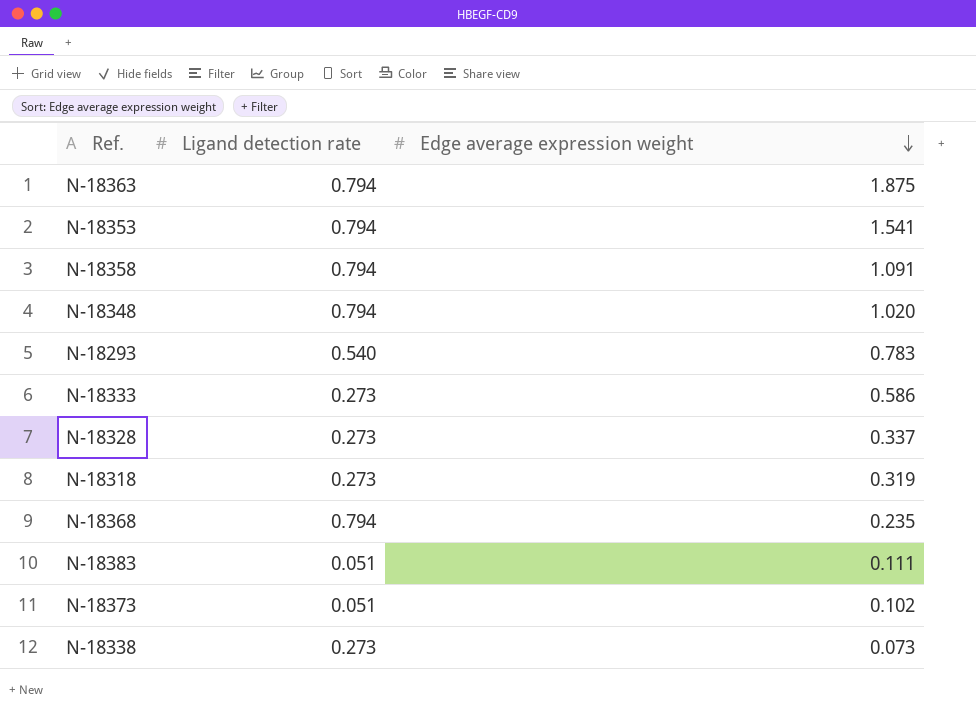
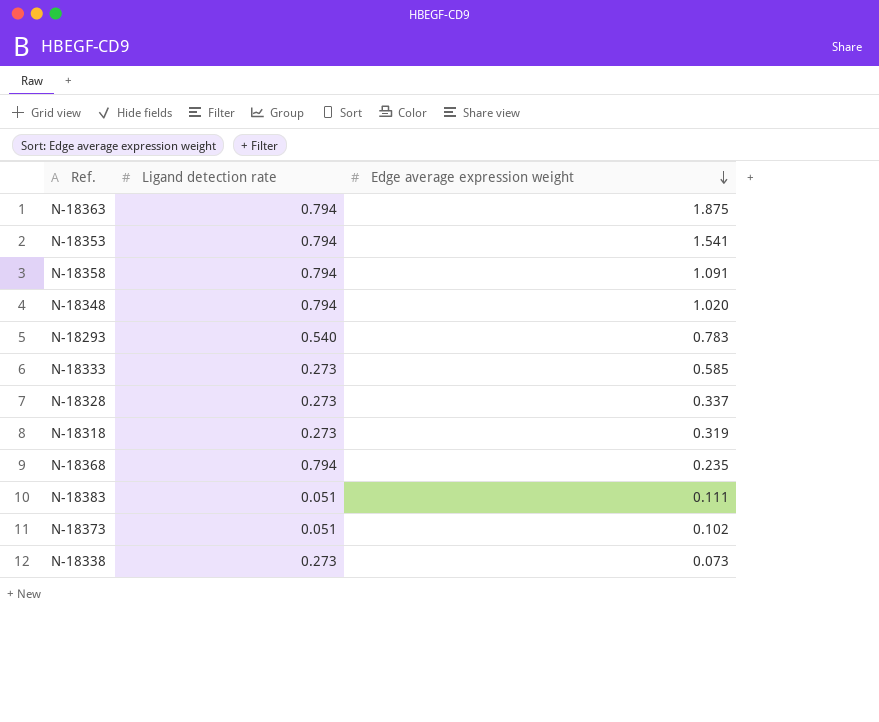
N-18333 | Edge average expression weight: 0.586 -> 0.585

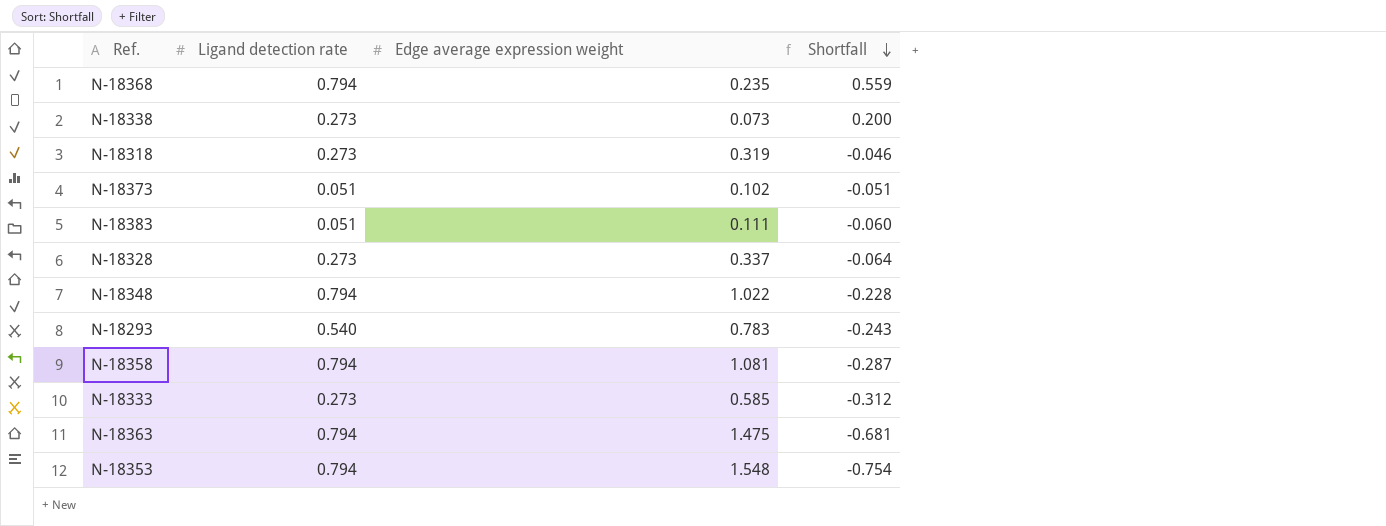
row order: Edge average expression weight descending -> Shortfall descending
column Shortfall | formula: none -> [Ligand detection rate] - [Edge average expression weight]
N-18348 | Edge average expression weight: 1.020 -> 1.022
N-18358 | Edge average expression weight: 1.091 -> 1.081
N-18363 | Edge average expression weight: 1.875 -> 1.475
N-18353 | Edge average expression weight: 1.541 -> 1.548

